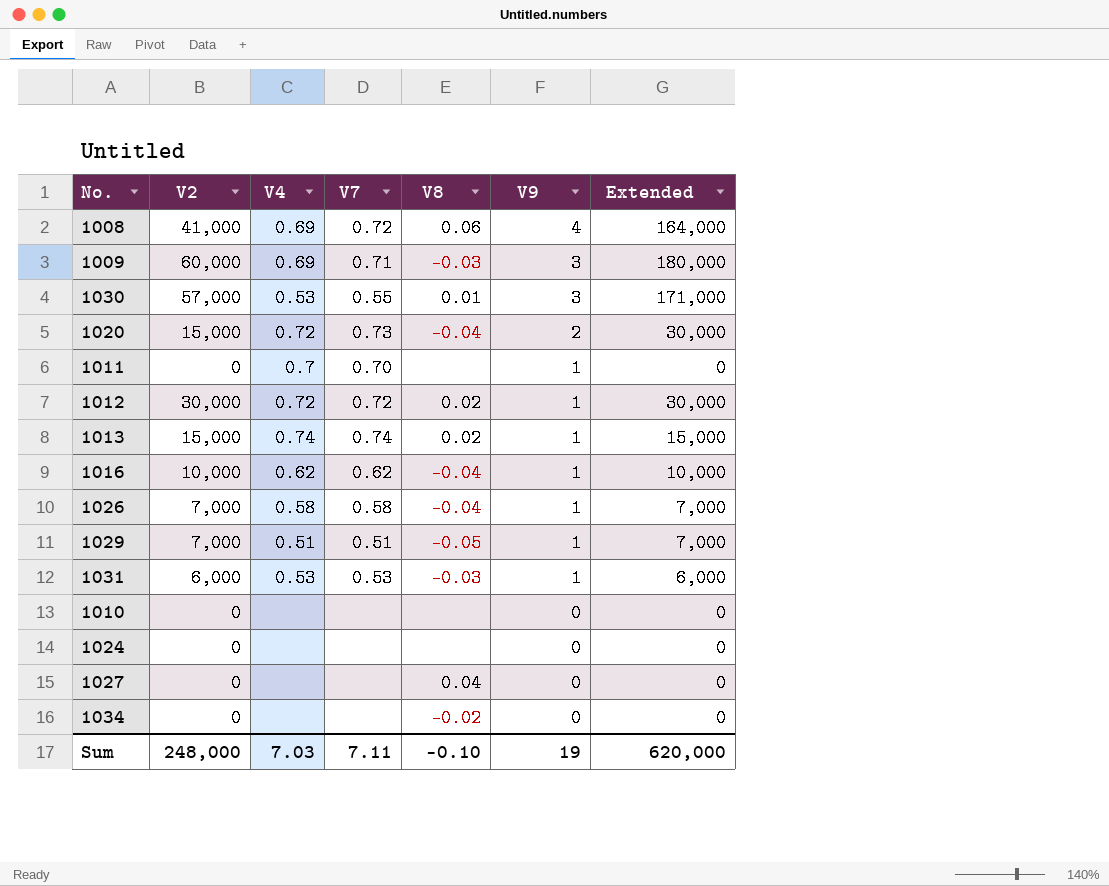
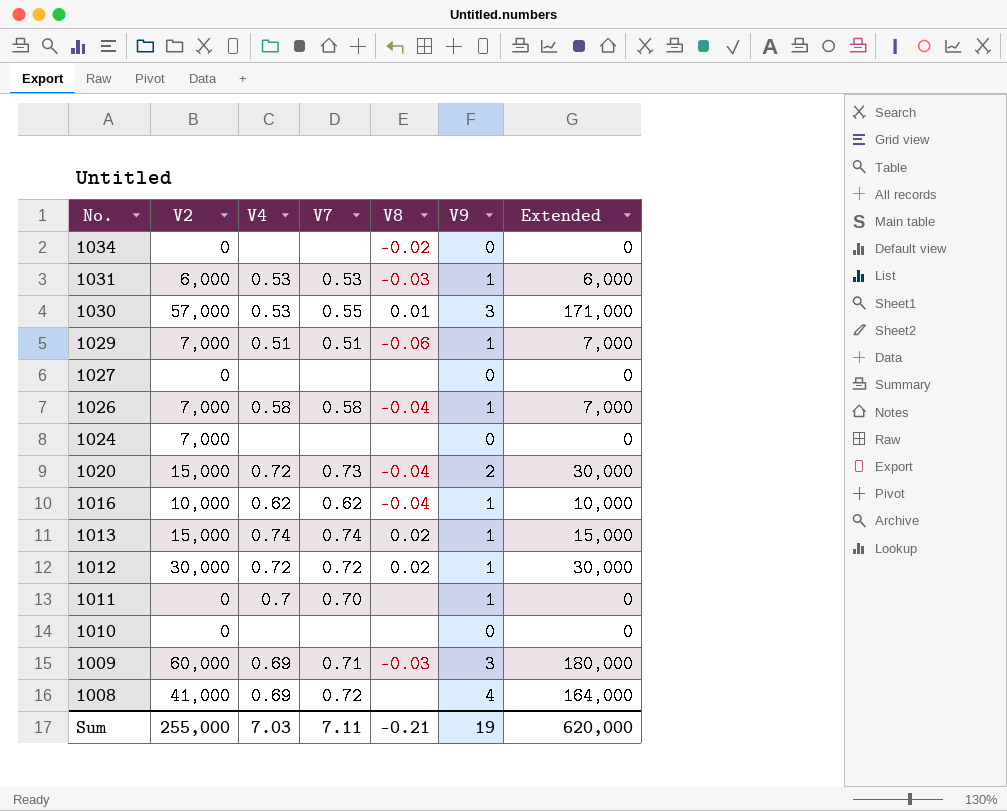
row order: V9 descending -> No. descending
1029 | V8: -0.05 -> -0.06
1027 | V8: 0.04 -> none
1024 | V2: 0 -> 7,000
1008 | V8: 0.06 -> none
Sum | V2: 248,000 -> 255,000
Sum | V8: -0.10 -> -0.21

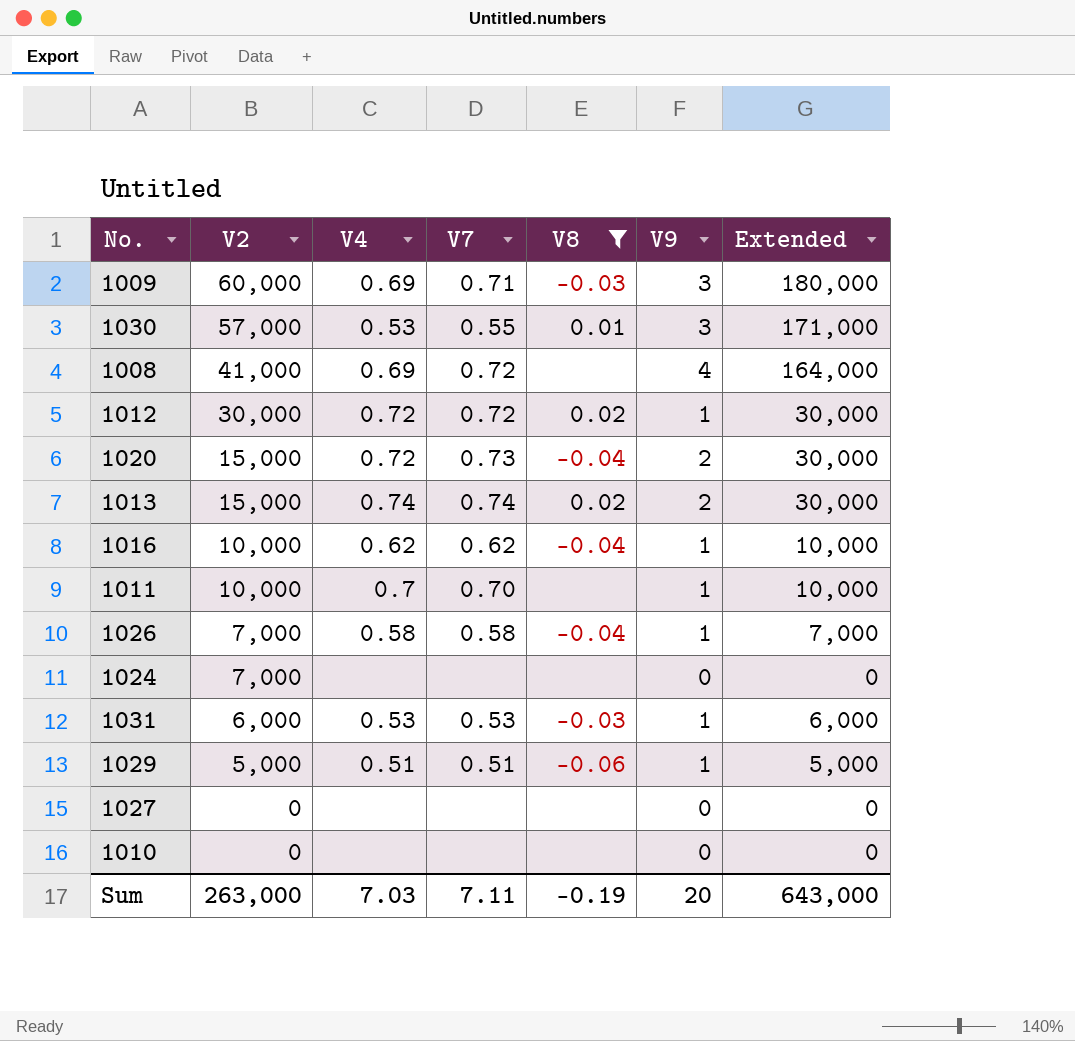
filter: none -> V8 != -0.02
row order: No. descending -> V2 descending
1013 | V9: 1 -> 2
1013 | Extended: 15,000 -> 30,000
1011 | V2: 0 -> 10,000
1011 | Extended: 0 -> 10,000
1029 | V2: 7,000 -> 5,000
1029 | Extended: 7,000 -> 5,000
Sum | V2: 255,000 -> 263,000
Sum | V8: -0.21 -> -0.19
Sum | V9: 19 -> 20
Sum | Extended: 620,000 -> 643,000

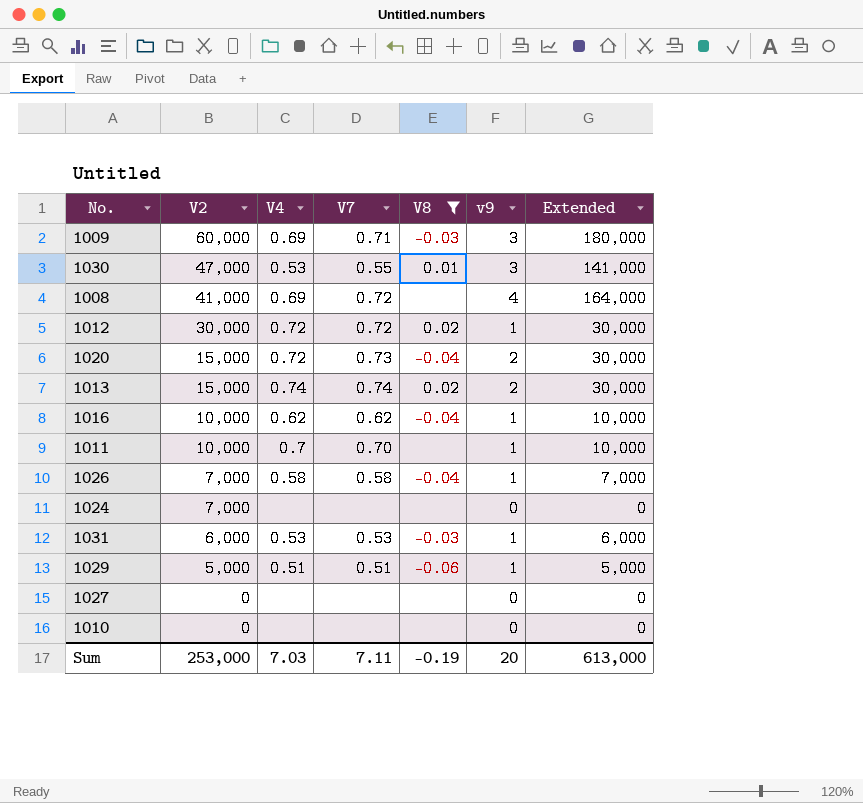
column name: V9 -> v9
1030 | V2: 57,000 -> 47,000
1030 | Extended: 171,000 -> 141,000
Sum | V2: 263,000 -> 253,000
Sum | Extended: 643,000 -> 613,000

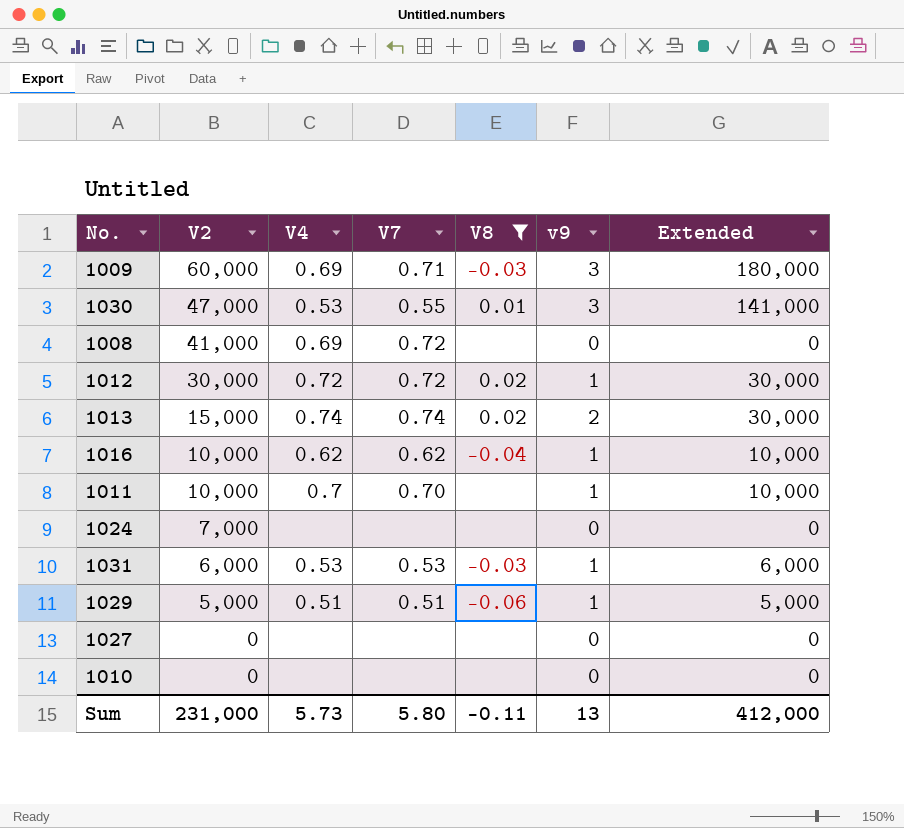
row 1020: 15,000 | 0.72 | 0.73 | -0.04 | 2 | 30,000 -> none
row 1026: 7,000 | 0.58 | 0.58 | -0.04 | 1 | 7,000 -> none
1008 | v9: 4 -> 0
1008 | Extended: 164,000 -> 0
Sum | V2: 253,000 -> 231,000
Sum | V4: 7.03 -> 5.73
Sum | V7: 7.11 -> 5.80
Sum | V8: -0.19 -> -0.11
Sum | v9: 20 -> 13
Sum | Extended: 613,000 -> 412,000

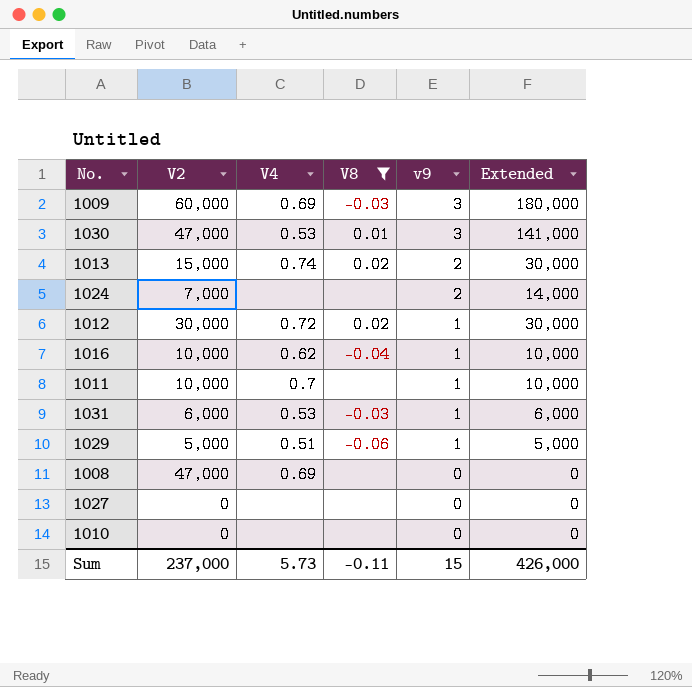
row order: V2 descending -> v9 descending
column V7 | position: 4 -> none
1024 | v9: 0 -> 2
1024 | Extended: 0 -> 14,000
1008 | V2: 41,000 -> 47,000
Sum | V2: 231,000 -> 237,000
Sum | v9: 13 -> 15
Sum | Extended: 412,000 -> 426,000

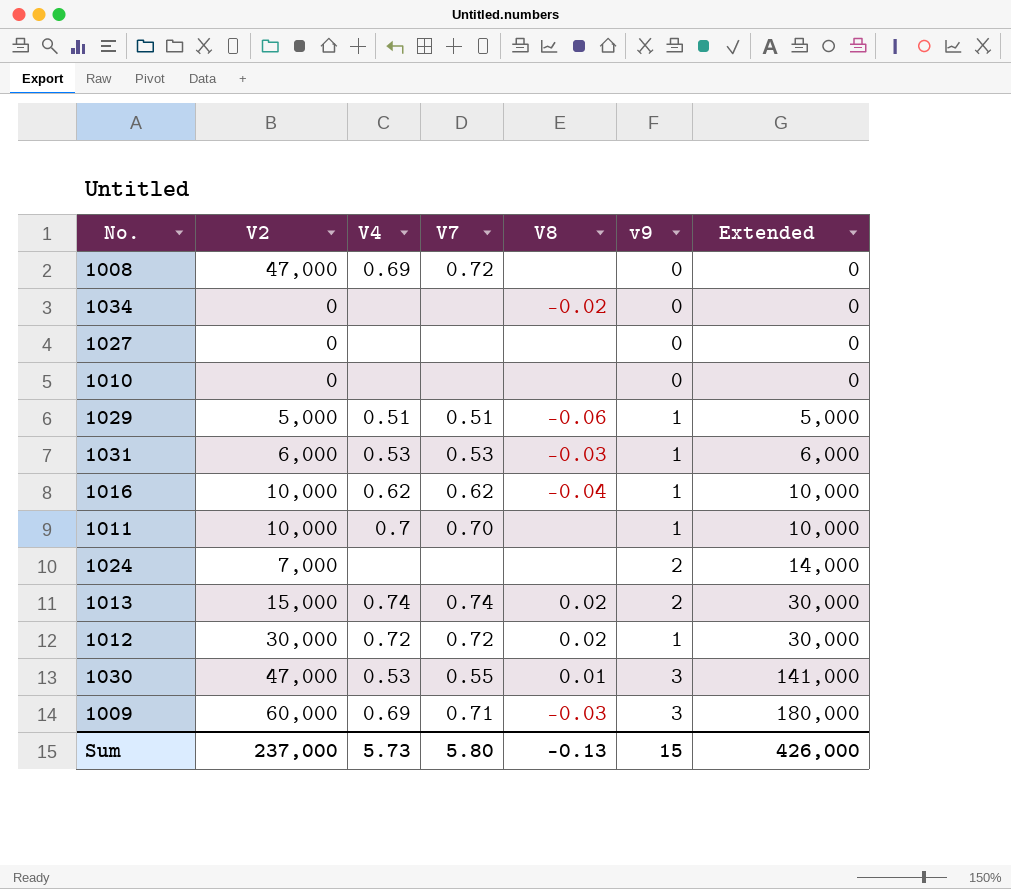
filter: V8 != -0.02 -> none
row order: v9 descending -> Extended ascending
column V7 | position: none -> 4
Sum | V8: -0.11 -> -0.13

